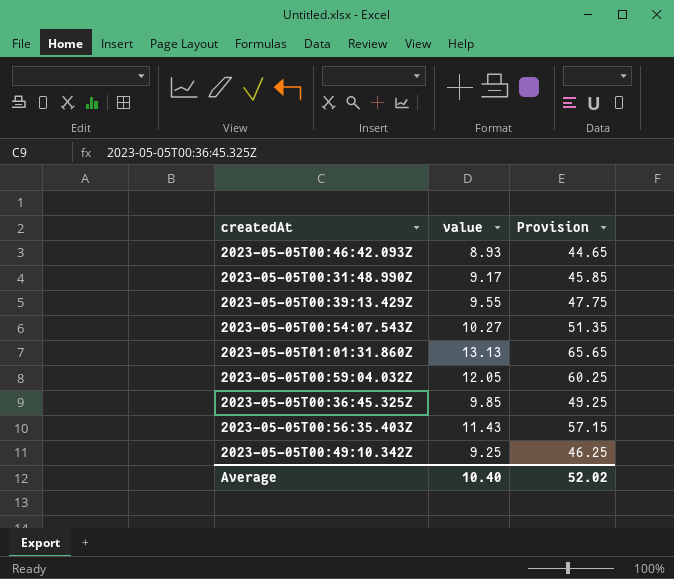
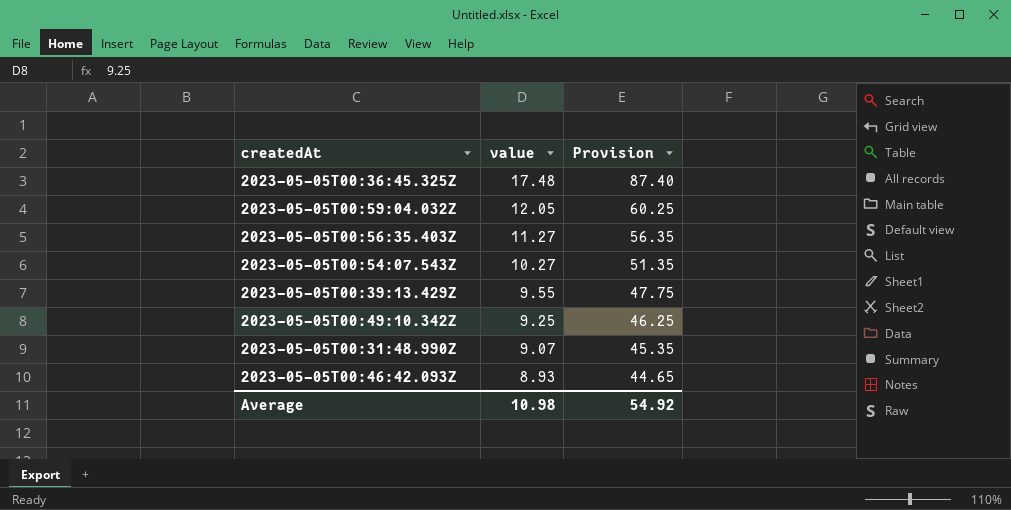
row order: none -> value descending
row 2023-05-05T01:01:31.860Z: 13.13 | 65.65 -> none
2023-05-05T00:36:45.325Z | value: 9.85 -> 17.48
2023-05-05T00:36:45.325Z | Provision: 49.25 -> 87.40
2023-05-05T00:56:35.403Z | value: 11.43 -> 11.27
2023-05-05T00:56:35.403Z | Provision: 57.15 -> 56.35
2023-05-05T00:31:48.990Z | value: 9.17 -> 9.07
2023-05-05T00:31:48.990Z | Provision: 45.85 -> 45.35
Average | value: 10.40 -> 10.98
Average | Provision: 52.02 -> 54.92

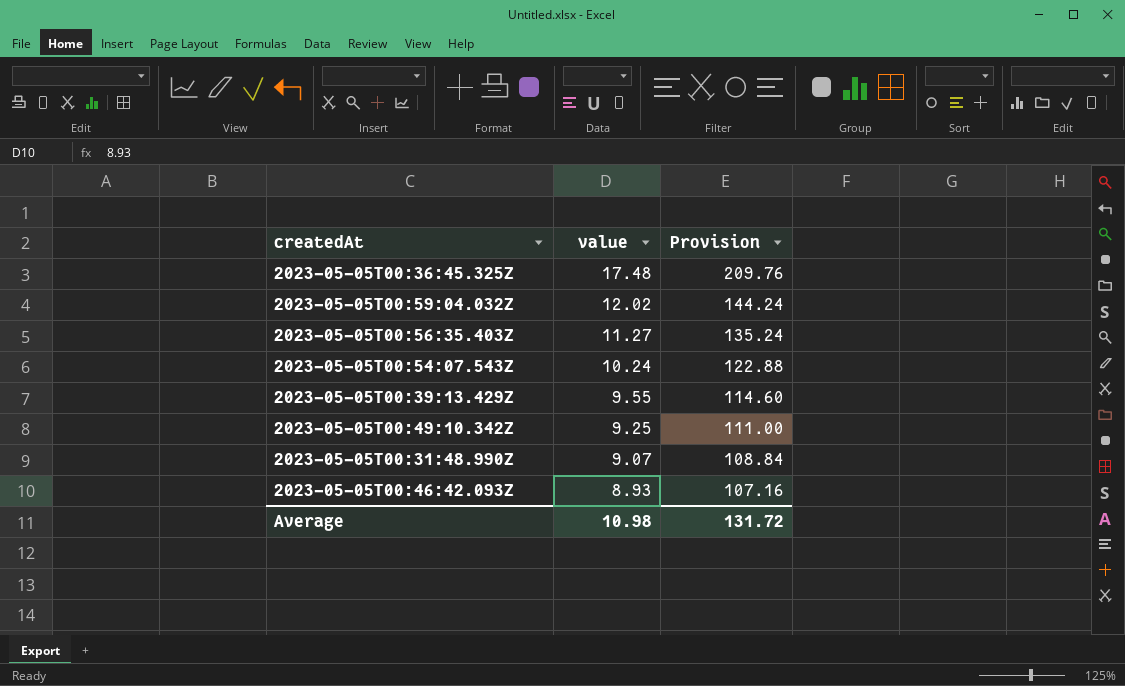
column Provision | formula: [value] * 5 -> [value] * 12
2023-05-05T00:59:04.032Z | value: 12.05 -> 12.02
2023-05-05T00:54:07.543Z | value: 10.27 -> 10.24
Average | Provision: 54.92 -> 131.72

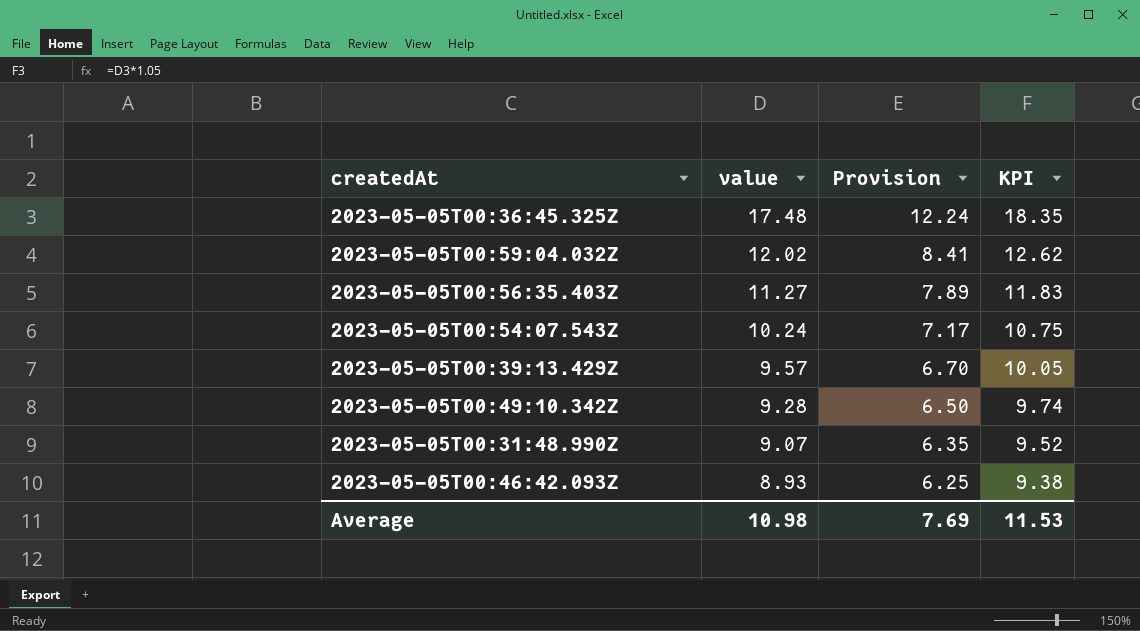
column Provision | formula: [value] * 12 -> [value] * 0.7
column KPI | formula: none -> [value] * 1.05
2023-05-05T00:39:13.429Z | value: 9.55 -> 9.57
2023-05-05T00:49:10.342Z | value: 9.25 -> 9.28
Average | Provision: 131.72 -> 7.69

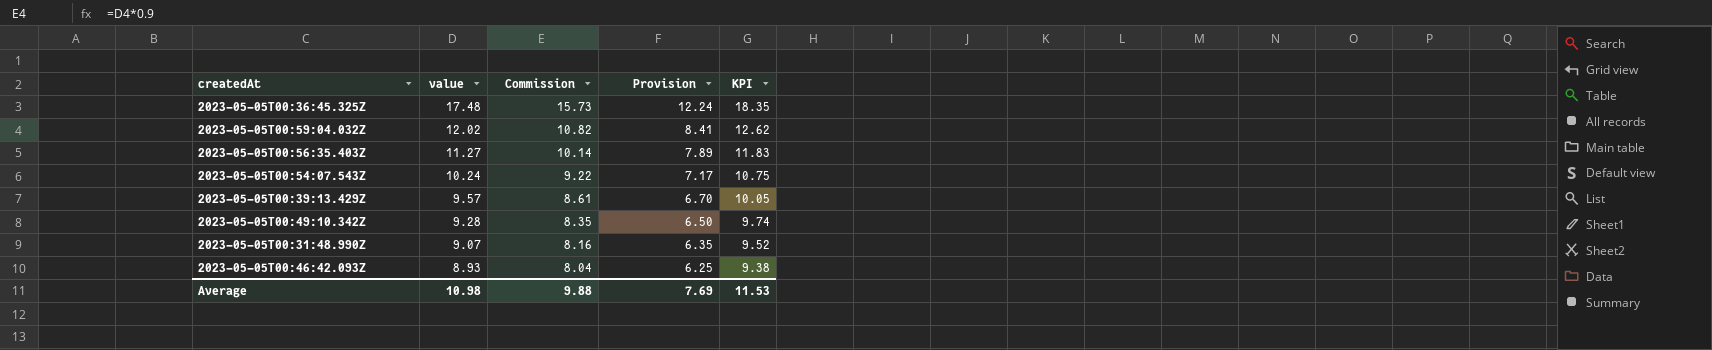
column Commission | formula: none -> [value] * 0.9

